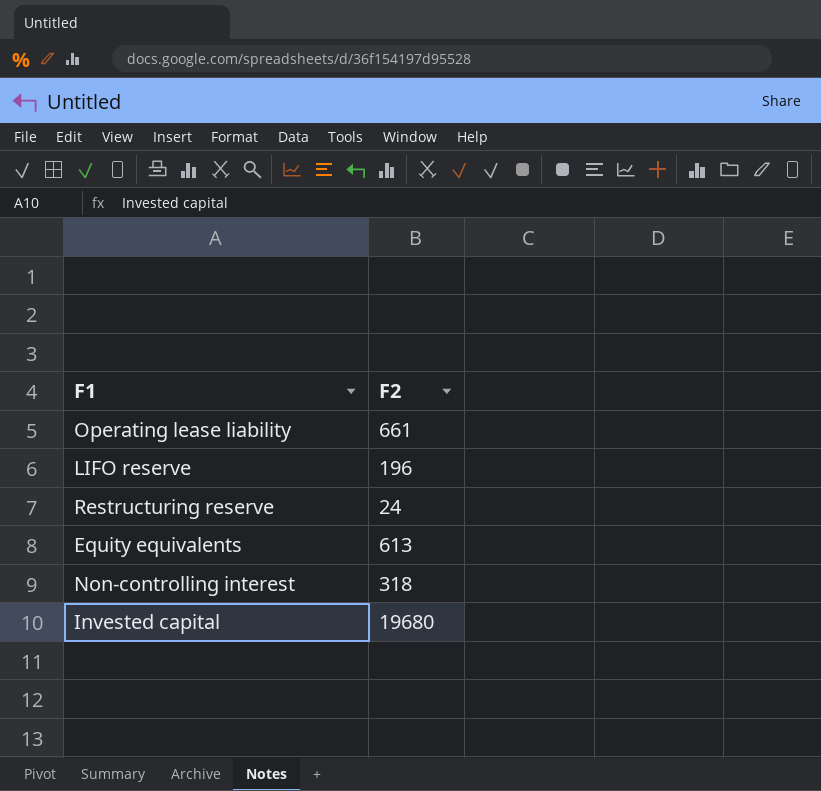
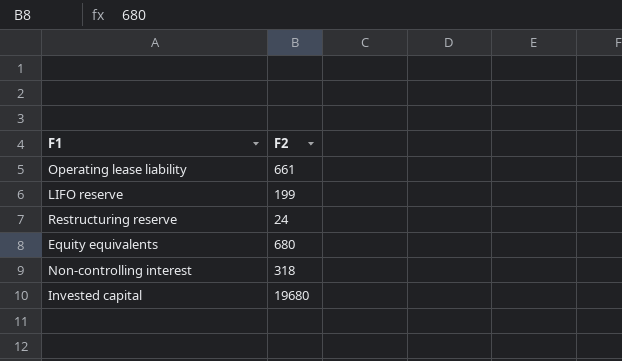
LIFO reserve | F2: 196 -> 199
Equity equivalents | F2: 613 -> 680

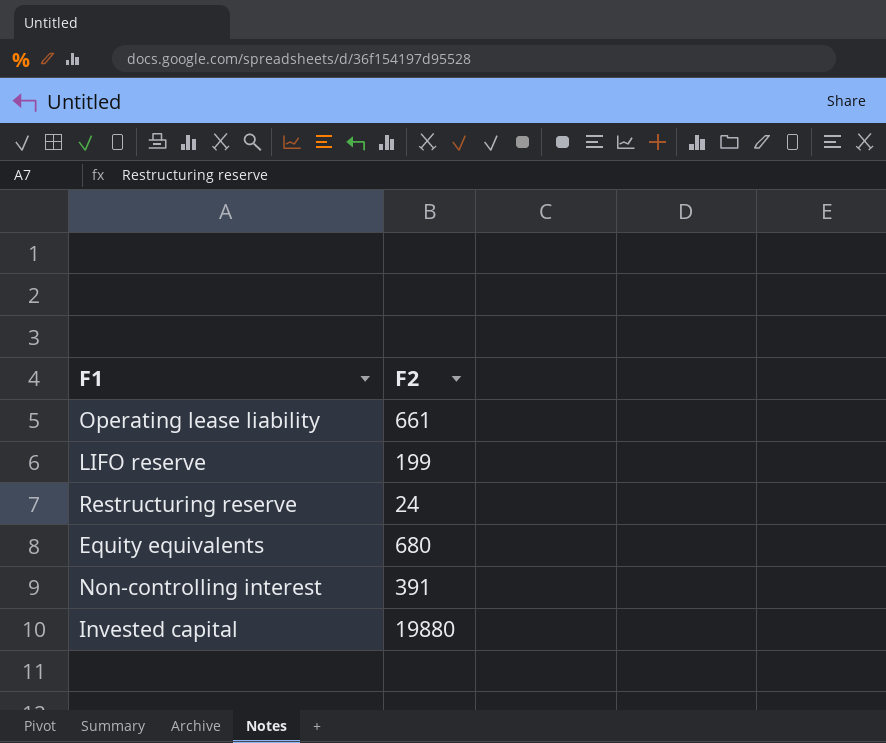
Non-controlling interest | F2: 318 -> 391
Invested capital | F2: 19680 -> 19880

